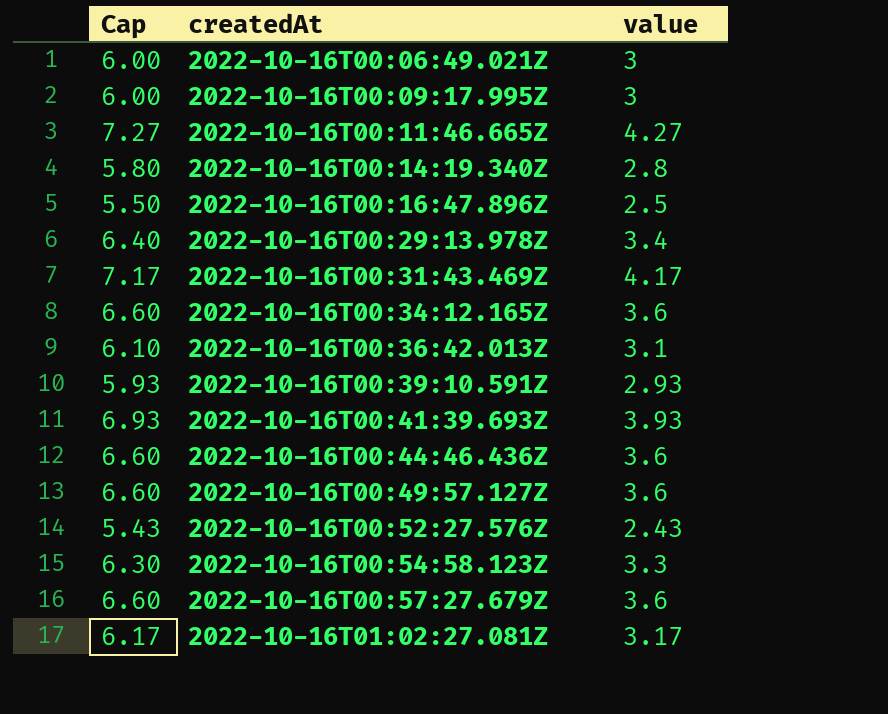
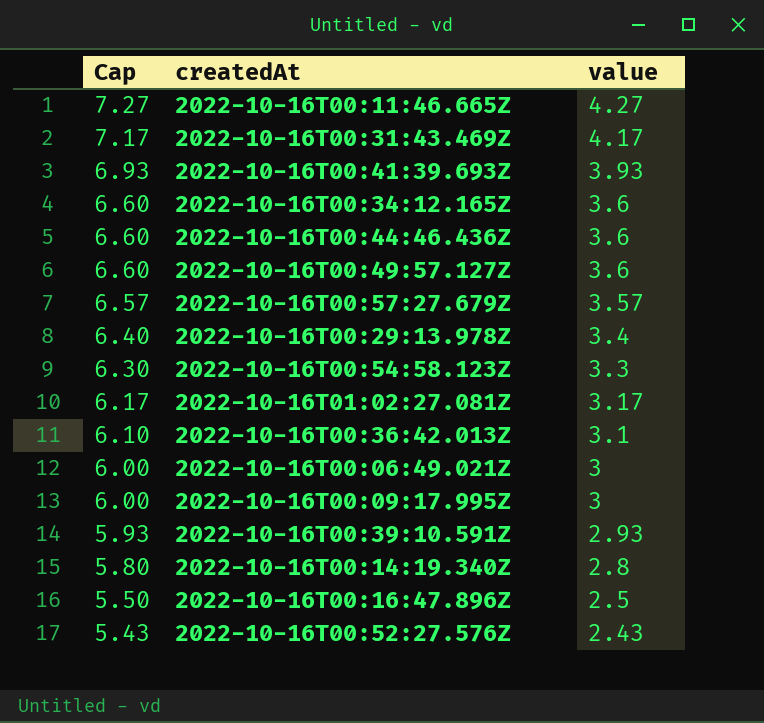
row order: createdAt ascending -> Cap descending
2022-10-16T00:57:27.679Z | Cap: 6.60 -> 6.57
2022-10-16T00:57:27.679Z | value: 3.6 -> 3.57

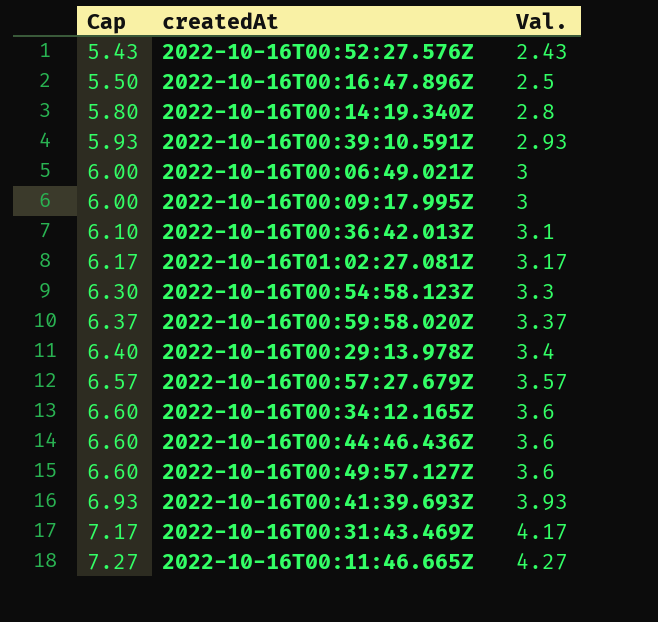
row order: Cap descending -> Cap ascending
column name: value -> Val.
row 2022-10-16T00:59:58.020Z: none -> 6.37 | 3.37

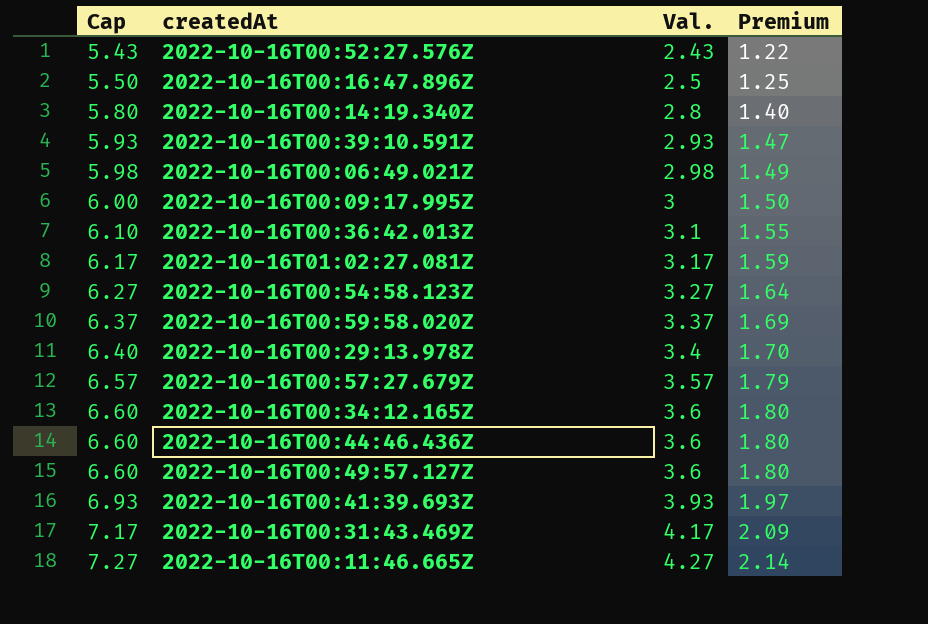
column Premium | formula: none -> [Val.] * 0.5
2022-10-16T00:06:49.021Z | Cap: 6.00 -> 5.98
2022-10-16T00:06:49.021Z | Val.: 3 -> 2.98
2022-10-16T00:54:58.123Z | Cap: 6.30 -> 6.27
2022-10-16T00:54:58.123Z | Val.: 3.3 -> 3.27

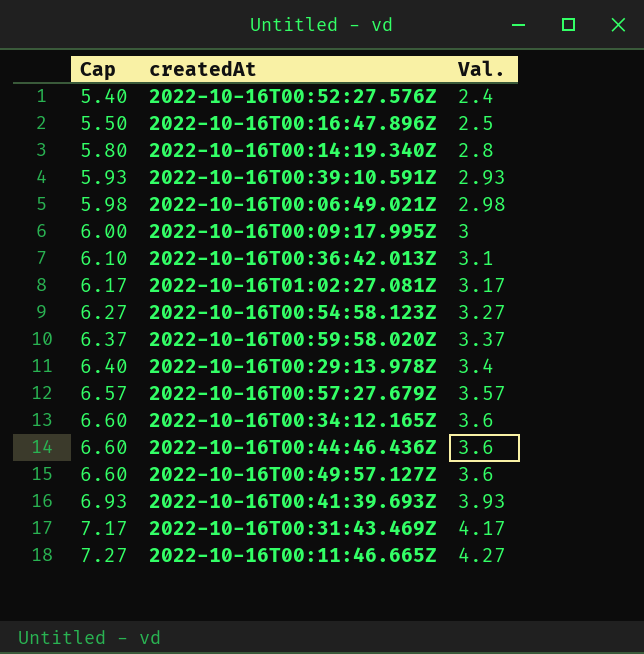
column Premium | formula: [Val.] * 0.5 -> none
2022-10-16T00:52:27.576Z | Cap: 5.43 -> 5.40
2022-10-16T00:52:27.576Z | Val.: 2.43 -> 2.4

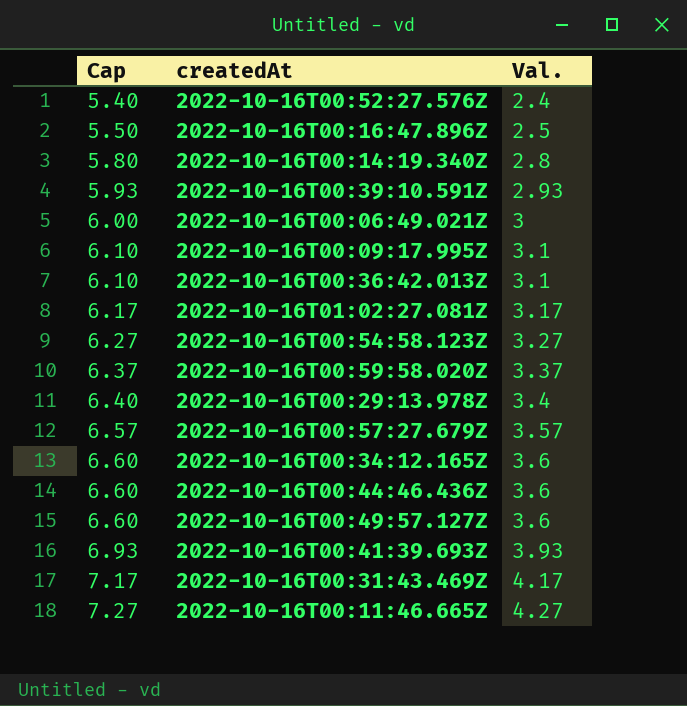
2022-10-16T00:06:49.021Z | Cap: 5.98 -> 6.00
2022-10-16T00:06:49.021Z | Val.: 2.98 -> 3
2022-10-16T00:09:17.995Z | Cap: 6.00 -> 6.10
2022-10-16T00:09:17.995Z | Val.: 3 -> 3.1

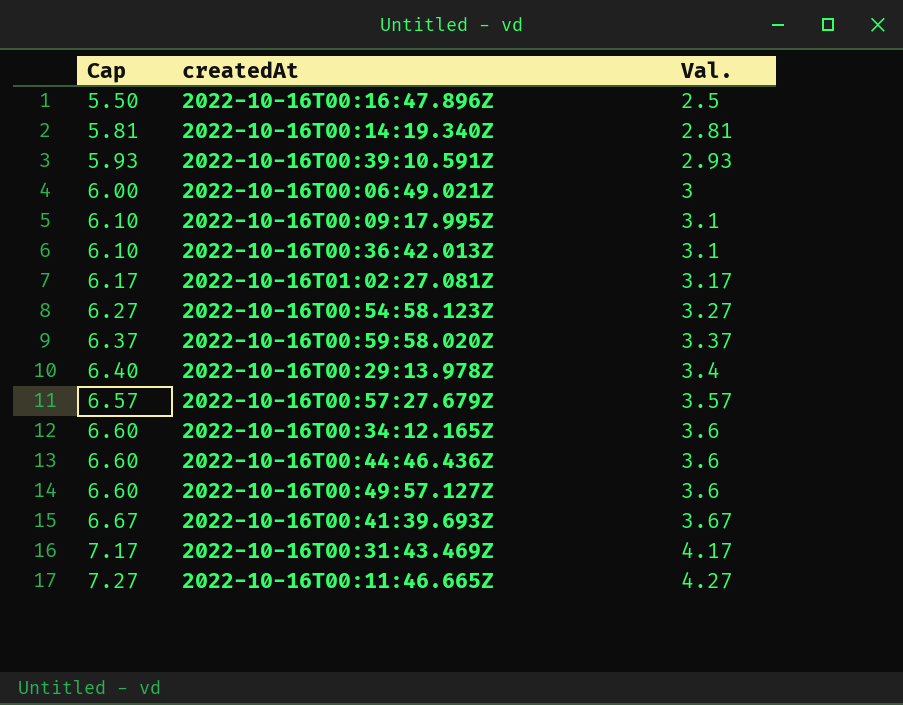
row 2022-10-16T00:52:27.576Z: 5.40 | 2.4 -> none
2022-10-16T00:14:19.340Z | Cap: 5.80 -> 5.81
2022-10-16T00:14:19.340Z | Val.: 2.8 -> 2.81
2022-10-16T00:41:39.693Z | Cap: 6.93 -> 6.67
2022-10-16T00:41:39.693Z | Val.: 3.93 -> 3.67

